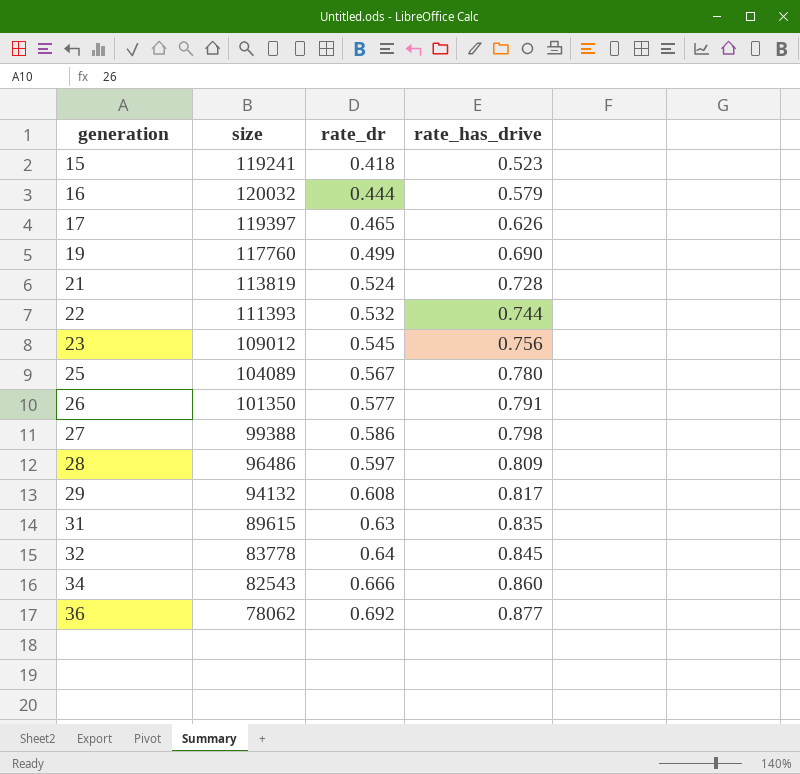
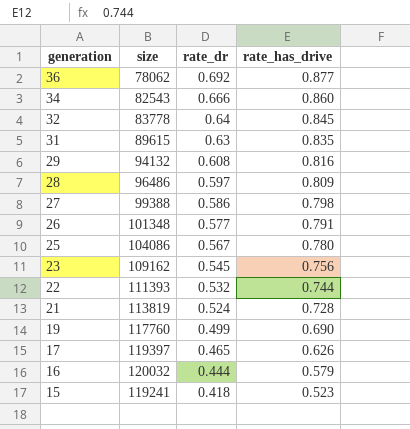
row order: generation ascending -> generation descending
29 | rate_has_drive: 0.817 -> 0.816
26 | size: 101350 -> 101348
25 | size: 104089 -> 104086
23 | size: 109012 -> 109162

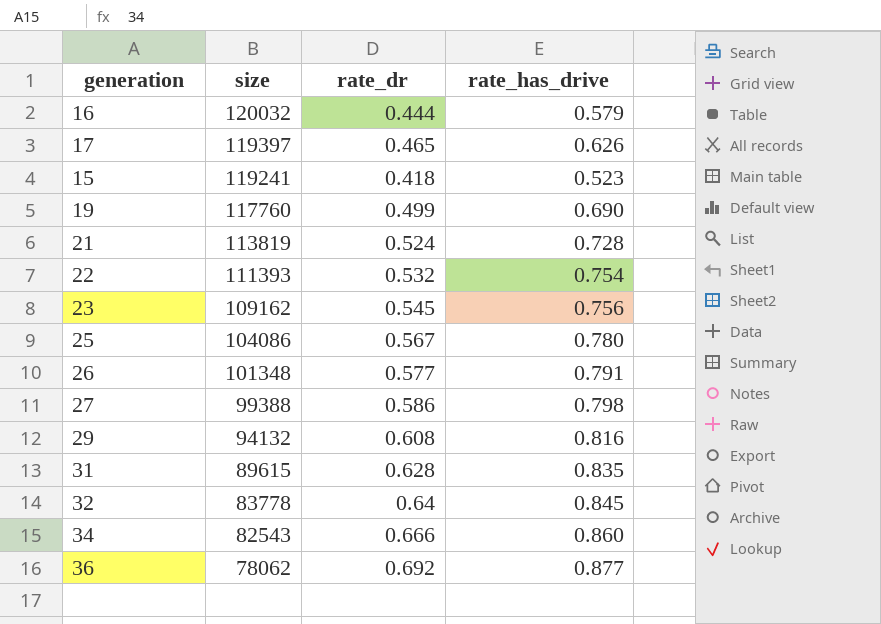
row order: generation descending -> size descending
row 28: 96486 | 0.597 | 0.809 -> none
22 | rate_has_drive: 0.744 -> 0.754
31 | rate_dr: 0.63 -> 0.628

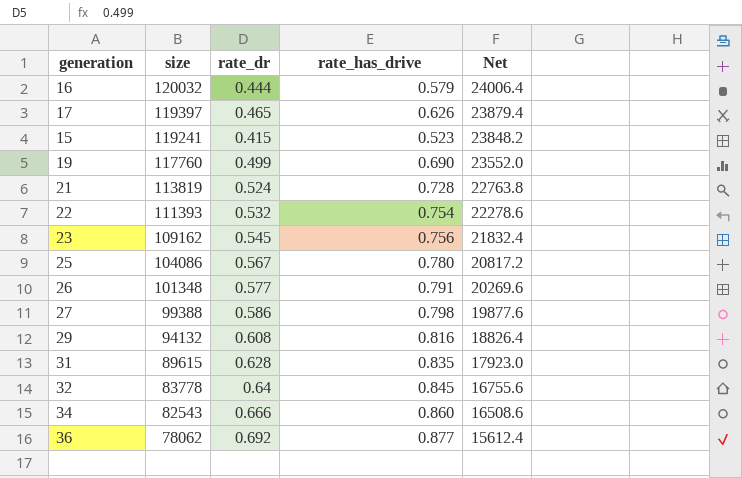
column Net | formula: none -> [size] * 0.2
15 | rate_dr: 0.418 -> 0.415

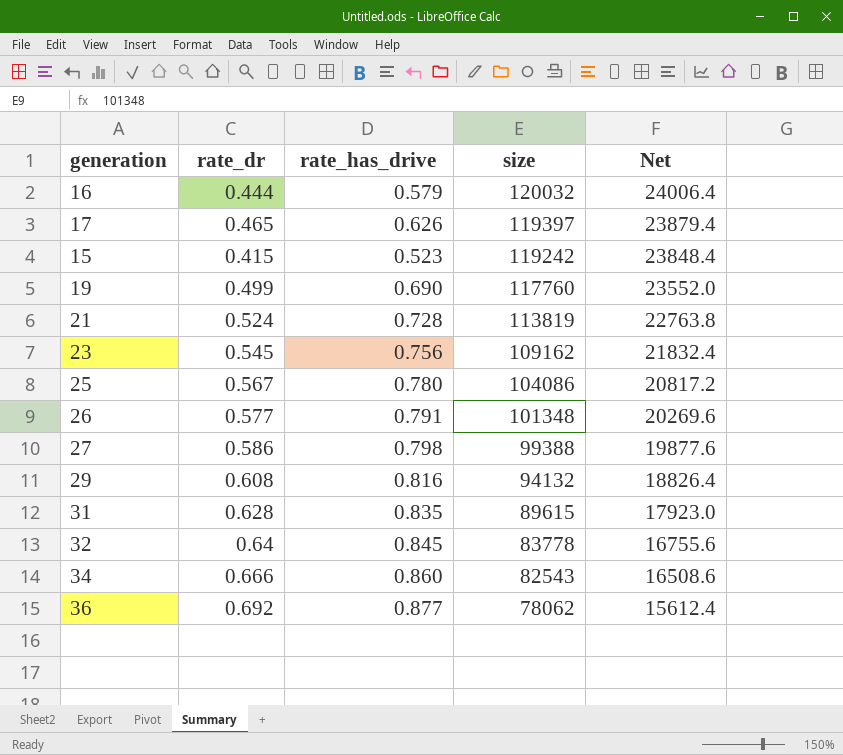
column size | position: 2 -> 4
row 22: 111393 | 0.532 | 0.754 | 22278.6 -> none
15 | size: 119241 -> 119242
15 | Net: 23848.2 -> 23848.4

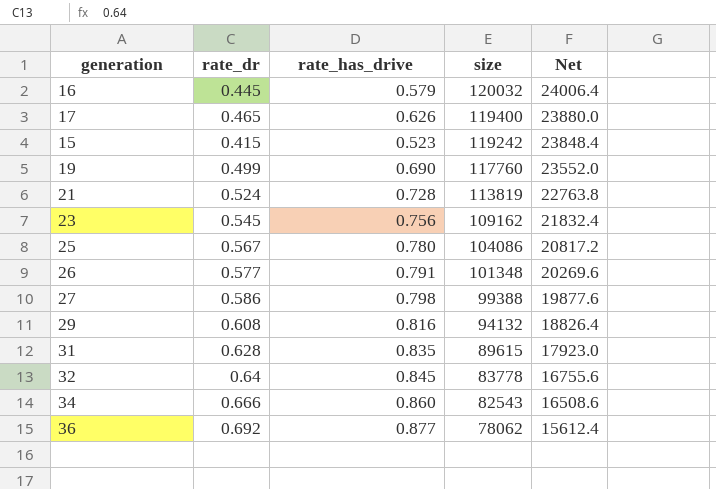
16 | rate_dr: 0.444 -> 0.445
17 | size: 119397 -> 119400
17 | Net: 23879.4 -> 23880.0

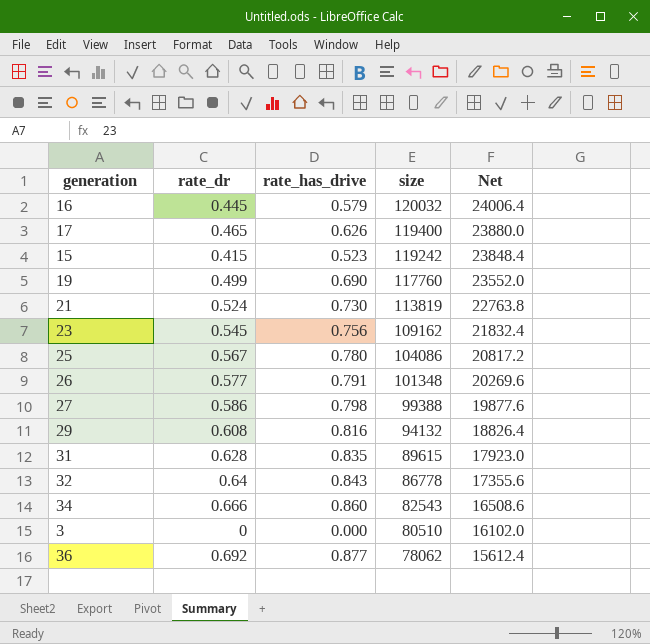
21 | rate_has_drive: 0.728 -> 0.730
32 | rate_has_drive: 0.845 -> 0.843
32 | size: 83778 -> 86778
32 | Net: 16755.6 -> 17355.6
row 3: none -> 0 | 0.000 | 80510 | 16102.0

